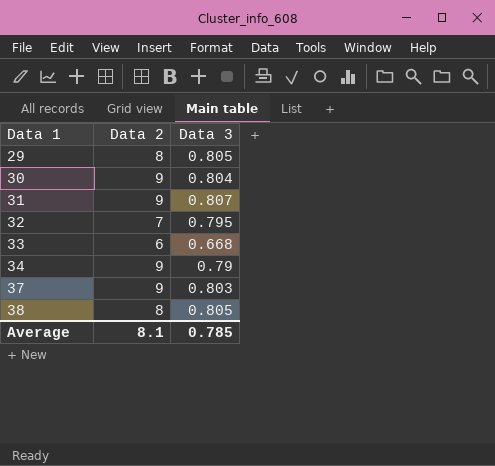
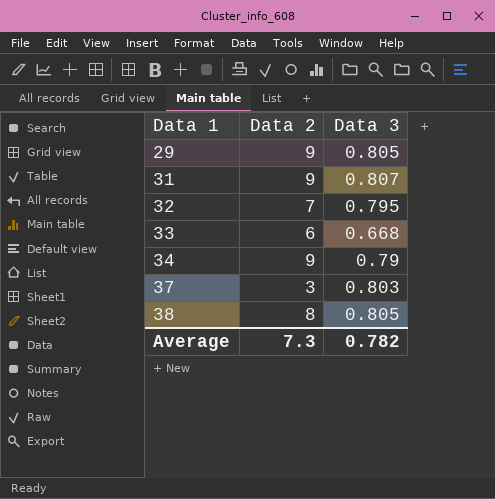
row 30: 9 | 0.804 -> none
29 | Data 2: 8 -> 9
37 | Data 2: 9 -> 3
Average | Data 2: 8.1 -> 7.3
Average | Data 3: 0.785 -> 0.782

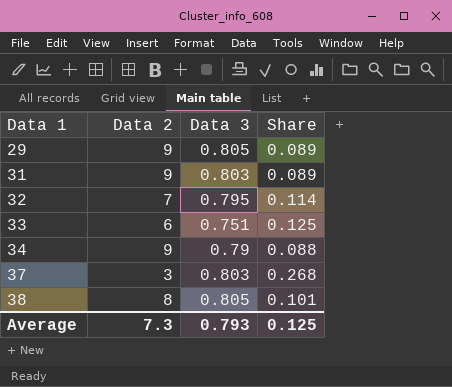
column Share | formula: none -> [Data 3] / [Data 2]
31 | Data 3: 0.807 -> 0.803
33 | Data 3: 0.668 -> 0.751
Average | Data 3: 0.782 -> 0.793

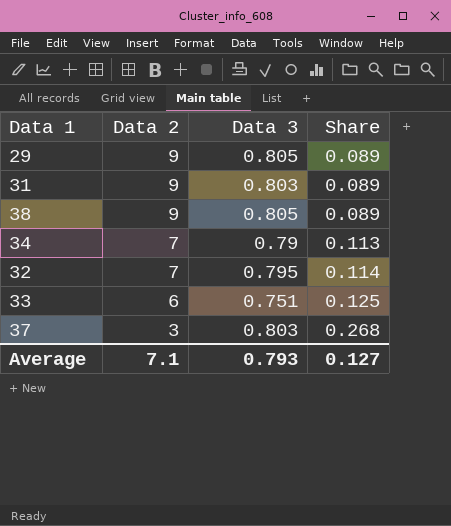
row order: Data 1 ascending -> Data 2 descending
38 | Data 2: 8 -> 9
38 | Share: 0.101 -> 0.089
34 | Data 2: 9 -> 7
34 | Share: 0.088 -> 0.113
Average | Data 2: 7.3 -> 7.1
Average | Share: 0.125 -> 0.127

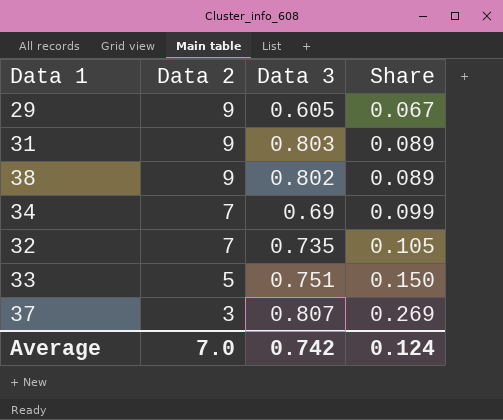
29 | Data 3: 0.805 -> 0.605
29 | Share: 0.089 -> 0.067
38 | Data 3: 0.805 -> 0.802
34 | Data 3: 0.79 -> 0.69
34 | Share: 0.113 -> 0.099
32 | Data 3: 0.795 -> 0.735
32 | Share: 0.114 -> 0.105
33 | Data 2: 6 -> 5
33 | Share: 0.125 -> 0.150
37 | Data 3: 0.803 -> 0.807
37 | Share: 0.268 -> 0.269
Average | Data 2: 7.1 -> 7.0
Average | Data 3: 0.793 -> 0.742
Average | Share: 0.127 -> 0.124

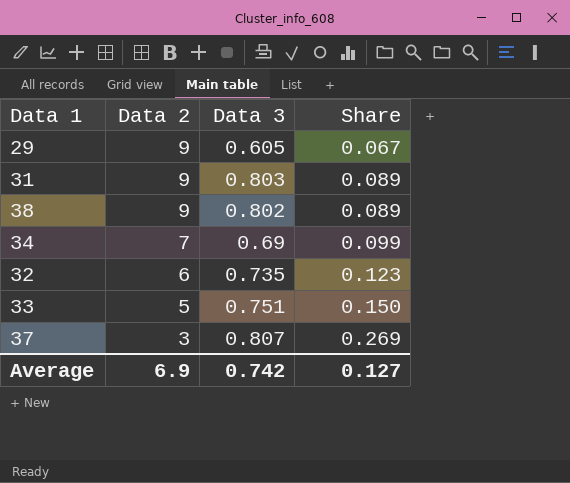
32 | Data 2: 7 -> 6
32 | Share: 0.105 -> 0.123
Average | Data 2: 7.0 -> 6.9
Average | Share: 0.124 -> 0.127

